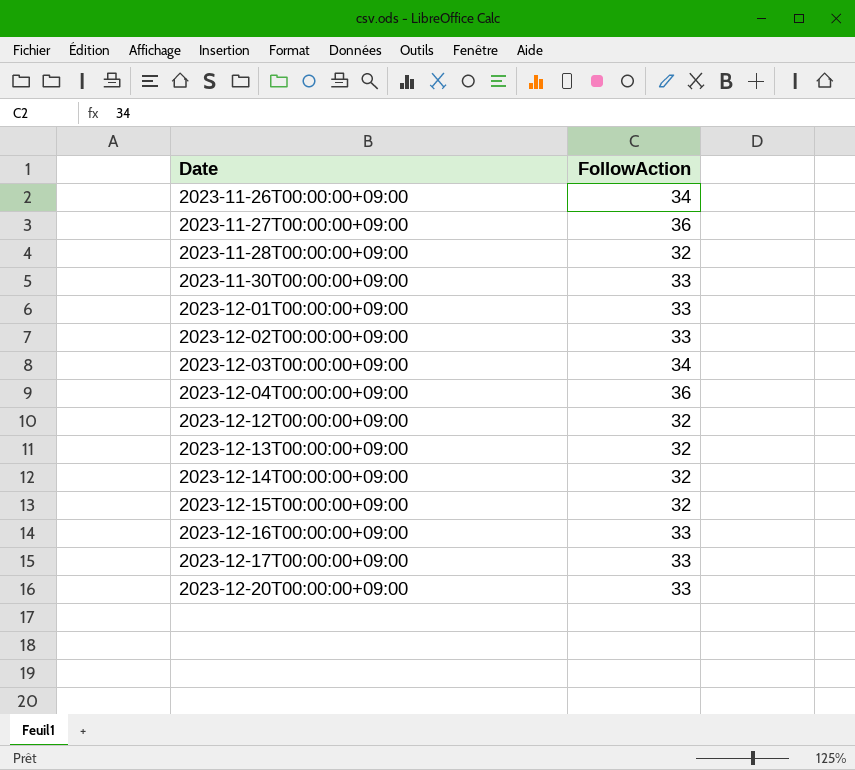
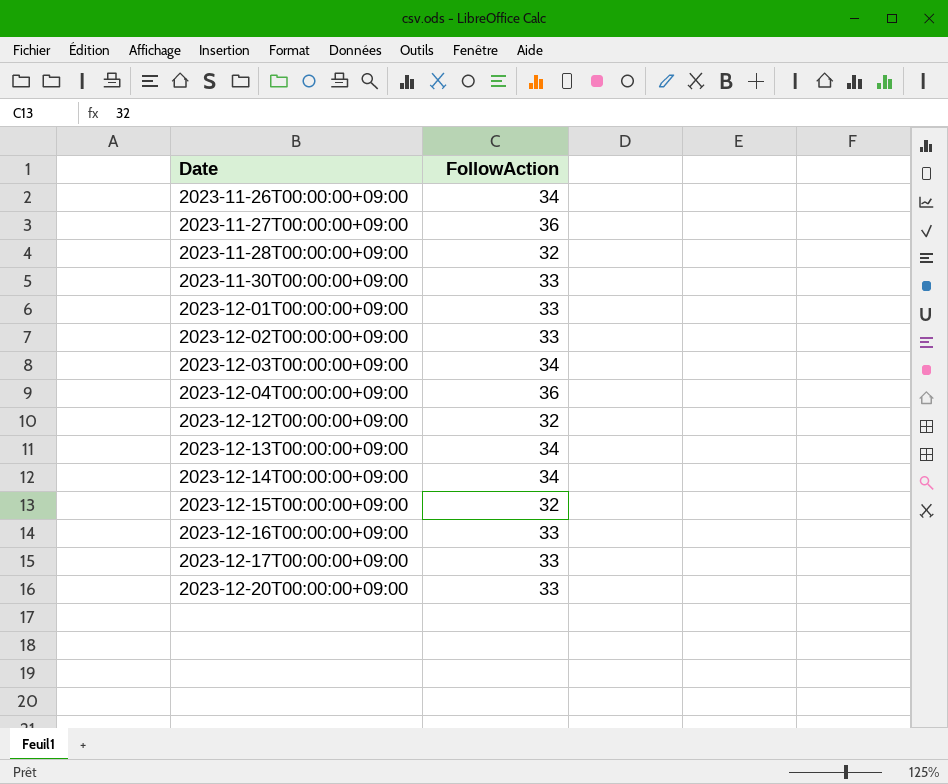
2023-12-13T00:00:00+09:00 | FollowAction: 32 -> 34
2023-12-14T00:00:00+09:00 | FollowAction: 32 -> 34

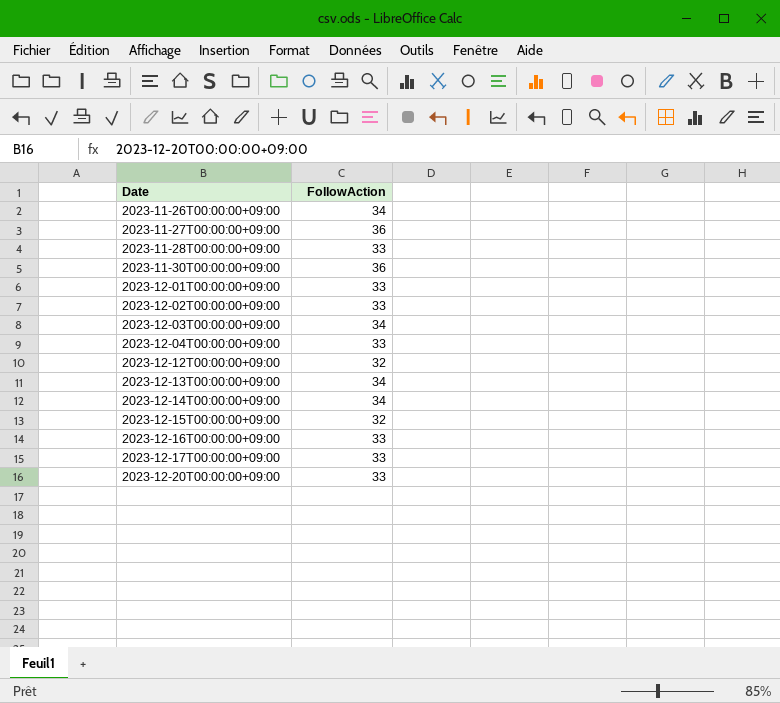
2023-11-28T00:00:00+09:00 | FollowAction: 32 -> 33
2023-11-30T00:00:00+09:00 | FollowAction: 33 -> 36
2023-12-04T00:00:00+09:00 | FollowAction: 36 -> 33

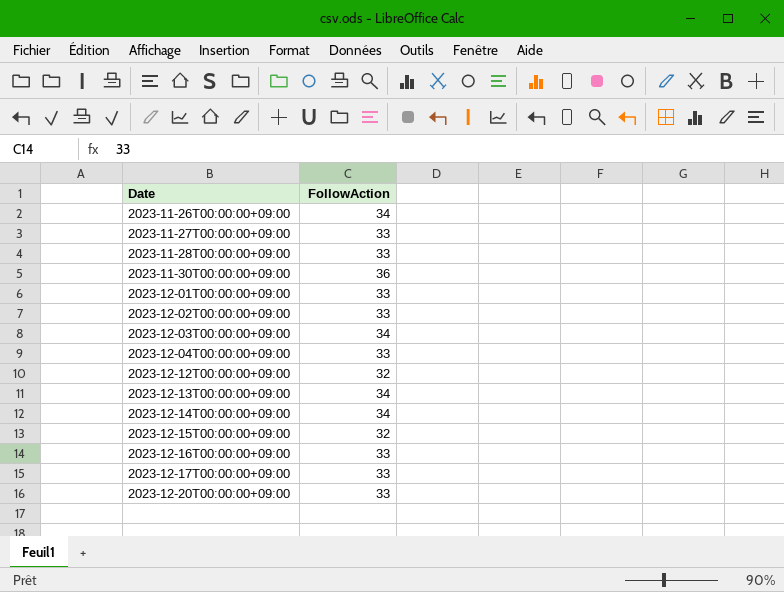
2023-11-27T00:00:00+09:00 | FollowAction: 36 -> 33

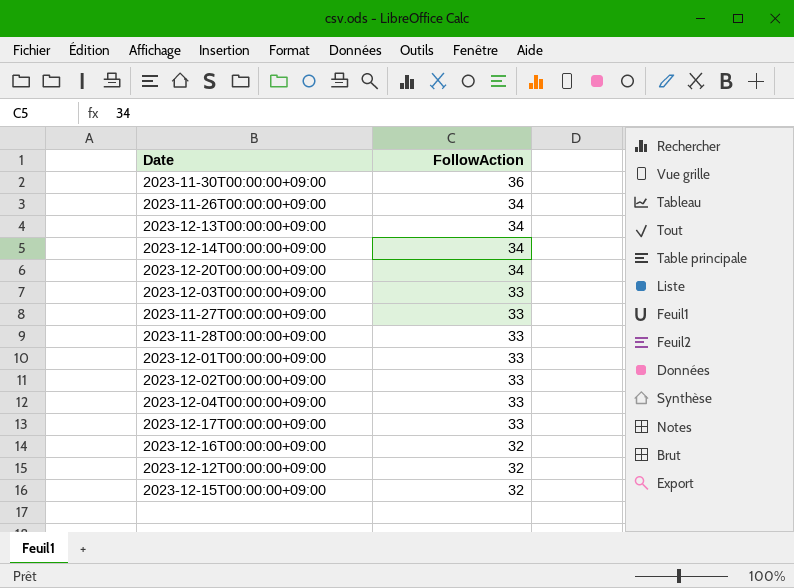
row order: Date ascending -> FollowAction descending
2023-12-20T00:00:00+09:00 | FollowAction: 33 -> 34
2023-12-03T00:00:00+09:00 | FollowAction: 34 -> 33
2023-12-16T00:00:00+09:00 | FollowAction: 33 -> 32

